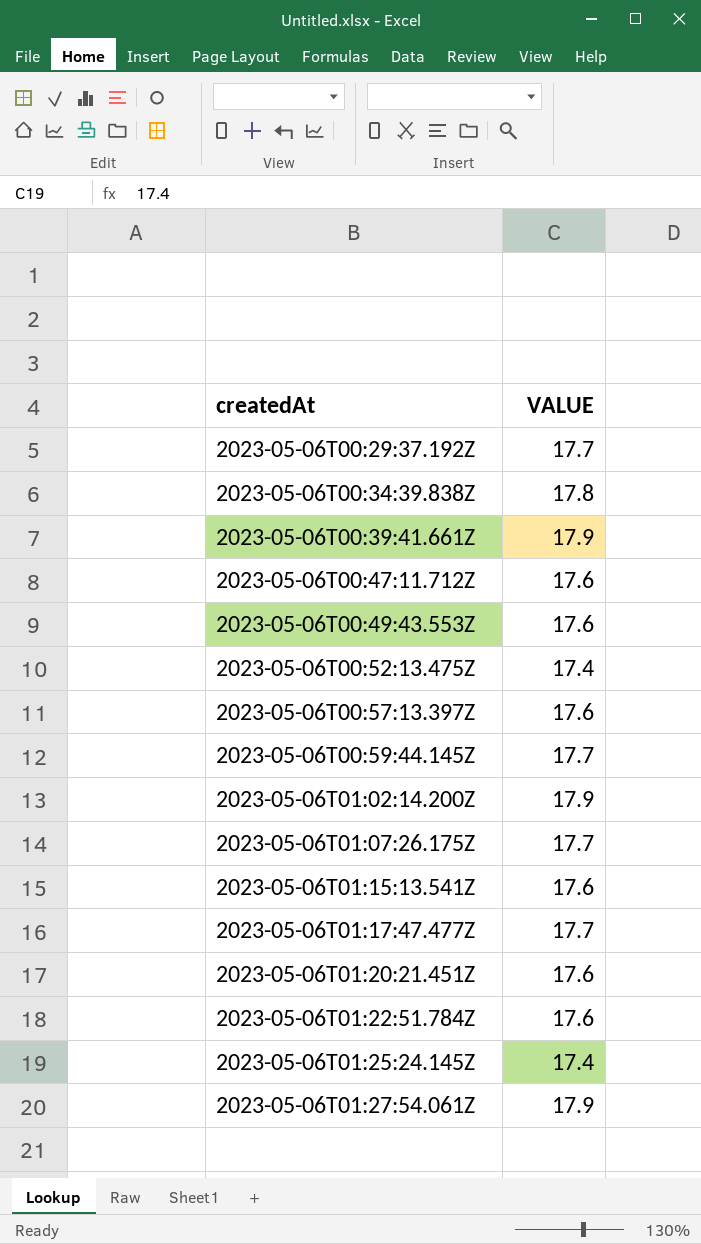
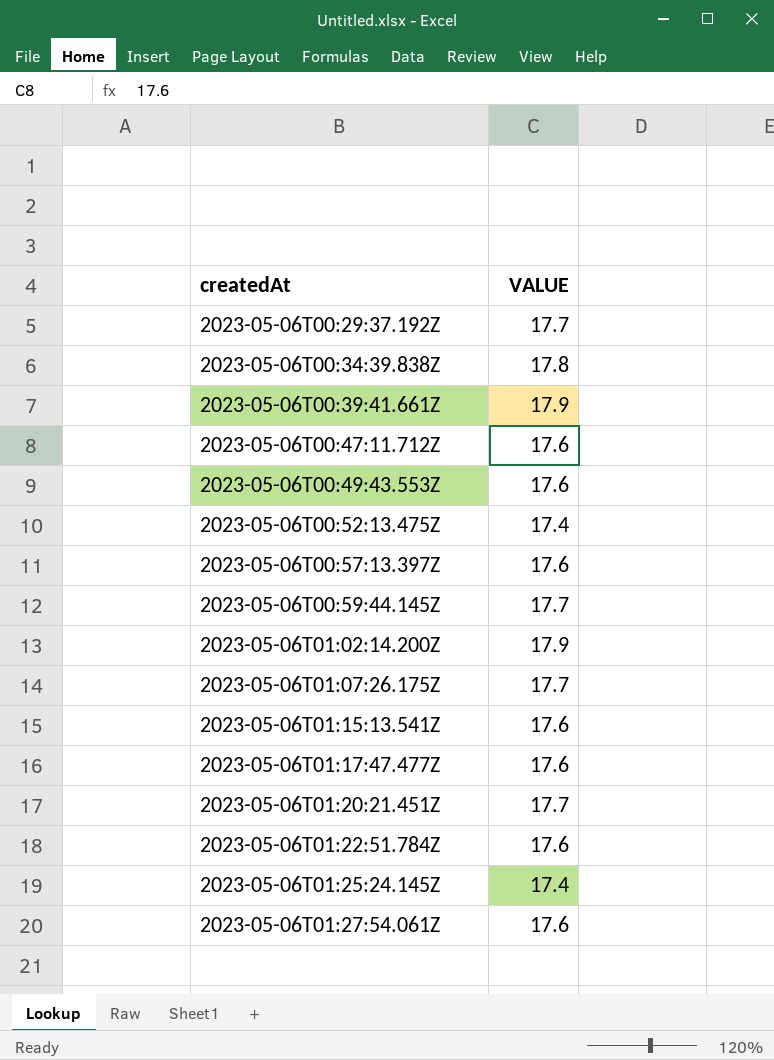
2023-05-06T01:17:47.477Z | VALUE: 17.7 -> 17.6
2023-05-06T01:20:21.451Z | VALUE: 17.6 -> 17.7
2023-05-06T01:27:54.061Z | VALUE: 17.9 -> 17.6

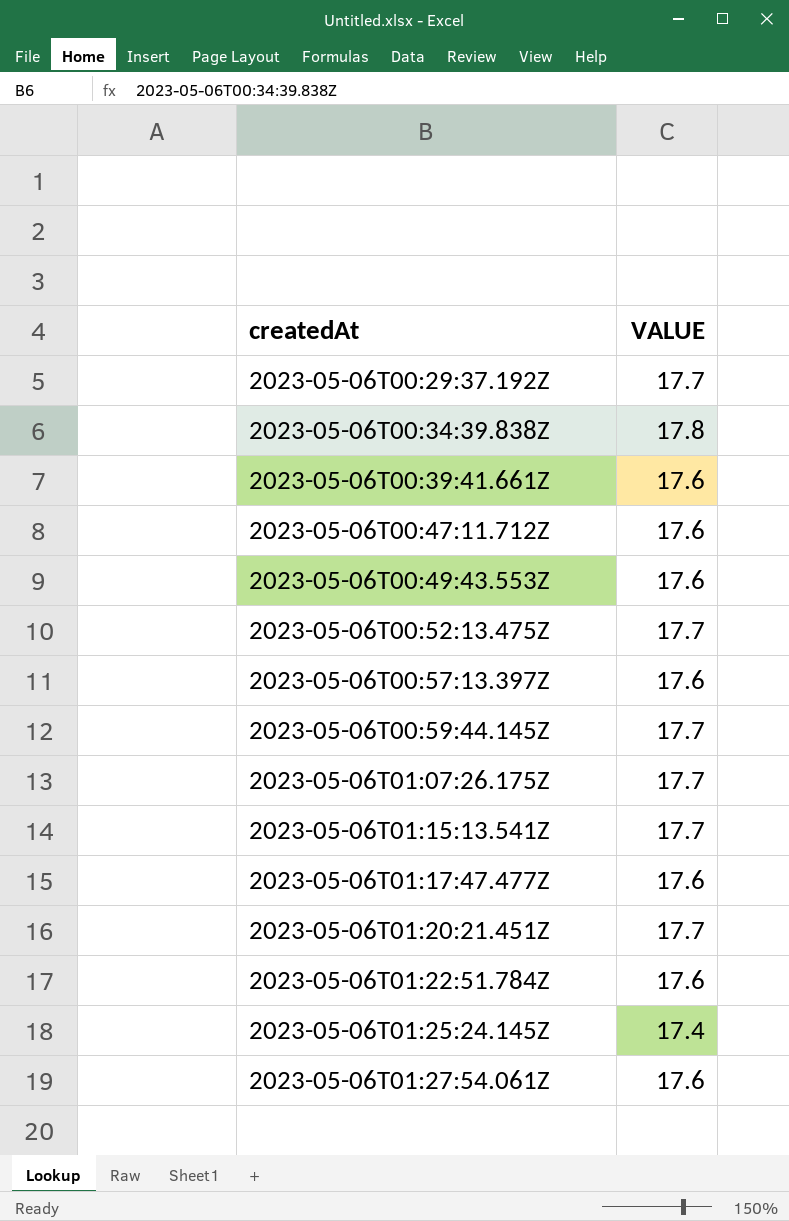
row 2023-05-06T01:02:14.200Z: 17.9 -> none
2023-05-06T00:39:41.661Z | VALUE: 17.9 -> 17.6
2023-05-06T00:52:13.475Z | VALUE: 17.4 -> 17.7
2023-05-06T01:15:13.541Z | VALUE: 17.6 -> 17.7

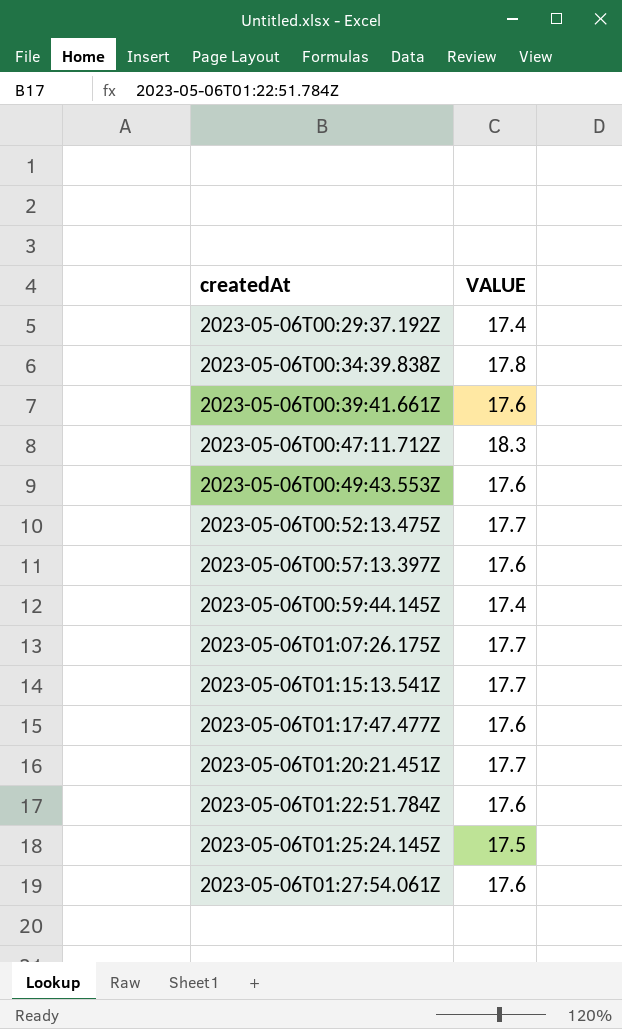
2023-05-06T00:29:37.192Z | VALUE: 17.7 -> 17.4
2023-05-06T00:47:11.712Z | VALUE: 17.6 -> 18.3
2023-05-06T00:59:44.145Z | VALUE: 17.7 -> 17.4
2023-05-06T01:25:24.145Z | VALUE: 17.4 -> 17.5

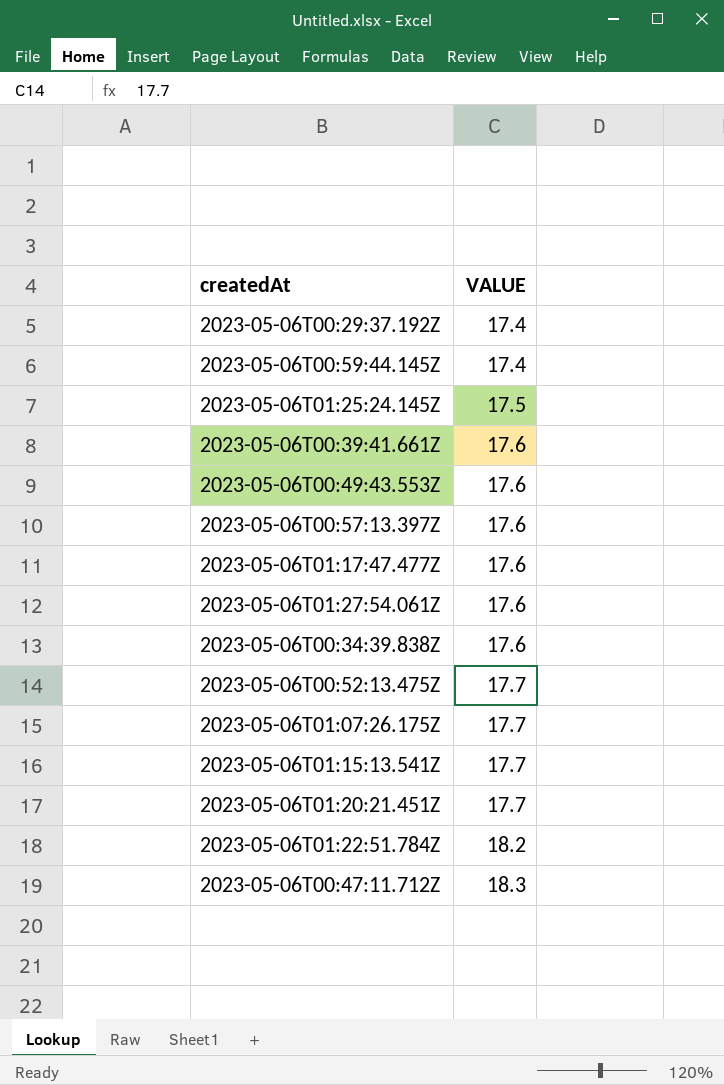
row order: createdAt ascending -> VALUE ascending
2023-05-06T00:34:39.838Z | VALUE: 17.8 -> 17.6
2023-05-06T01:22:51.784Z | VALUE: 17.6 -> 18.2

